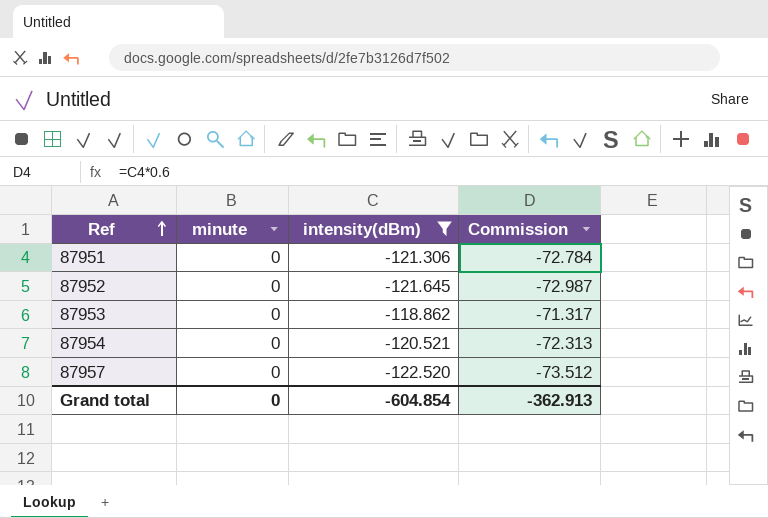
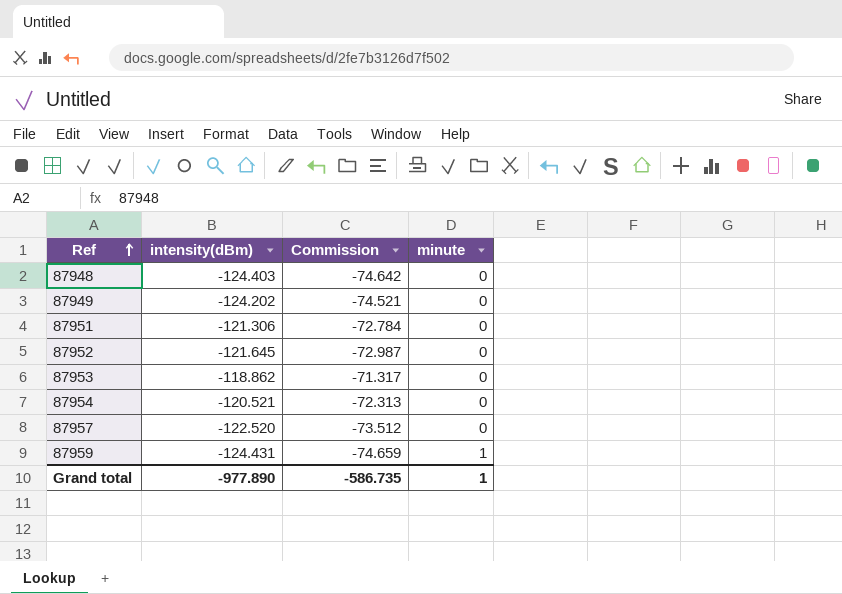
filter: intensity(dBm) >= -122.520 -> none
column minute | position: 2 -> 4
Grand total | intensity(dBm): -604.854 -> -977.890
Grand total | Commission: -362.913 -> -586.735
Grand total | minute: 0 -> 1

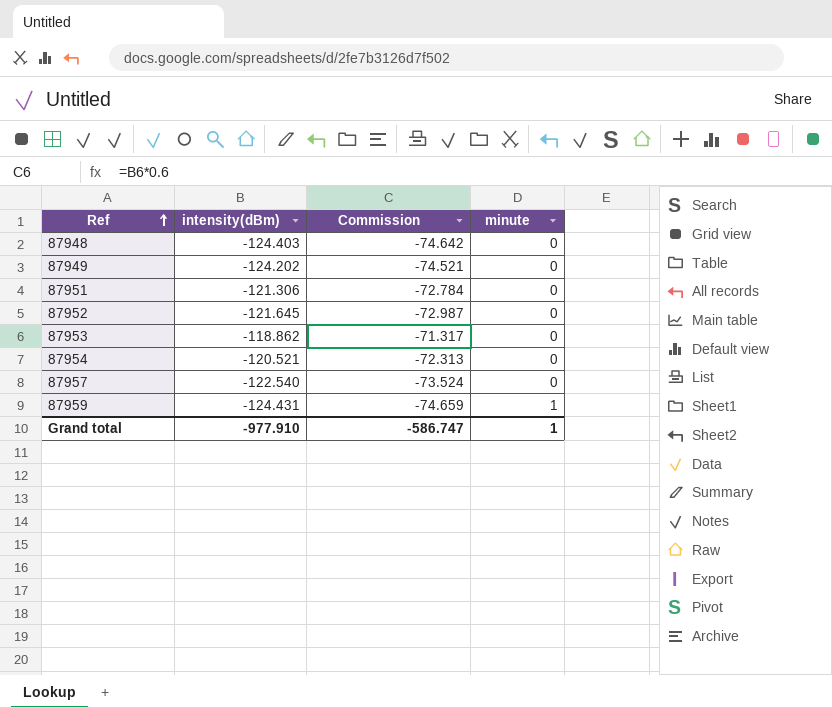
87957 | intensity(dBm): -122.520 -> -122.540
87957 | Commission: -73.512 -> -73.524
Grand total | intensity(dBm): -977.890 -> -977.910
Grand total | Commission: -586.735 -> -586.747

